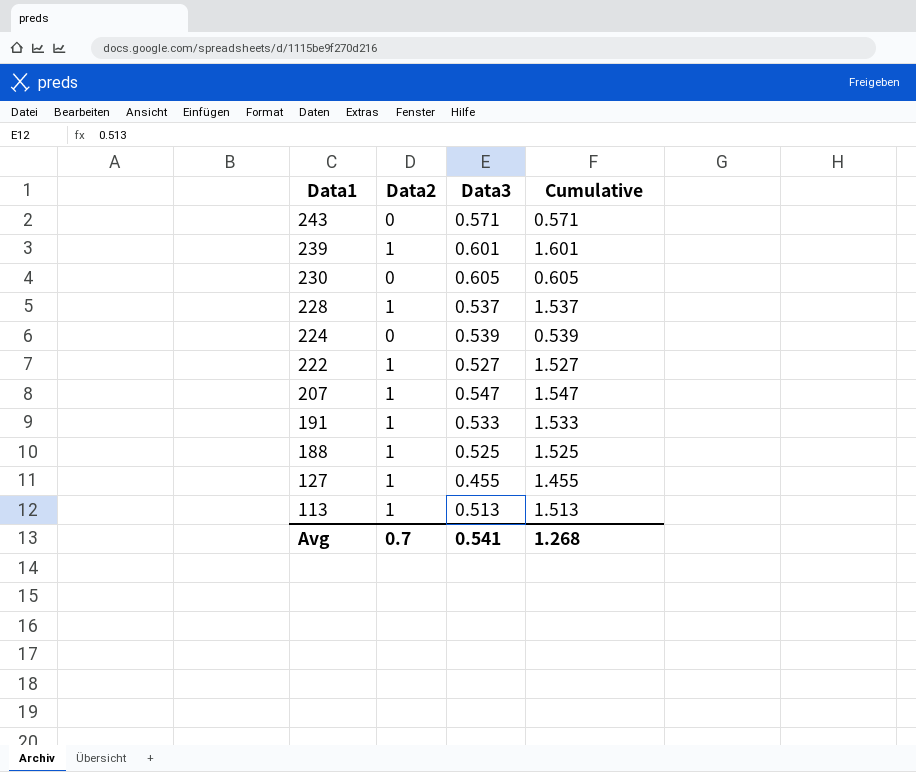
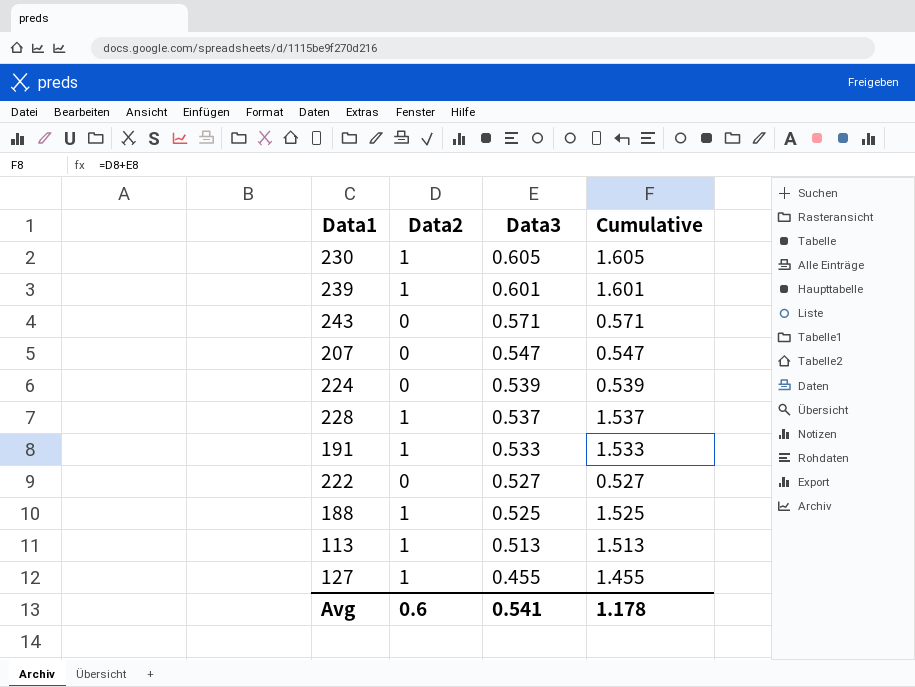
row order: Data1 descending -> Data3 descending
230 | Data2: 0 -> 1
230 | Cumulative: 0.605 -> 1.605
207 | Data2: 1 -> 0
207 | Cumulative: 1.547 -> 0.547
222 | Data2: 1 -> 0
222 | Cumulative: 1.527 -> 0.527
Avg | Data2: 0.7 -> 0.6
Avg | Cumulative: 1.268 -> 1.178

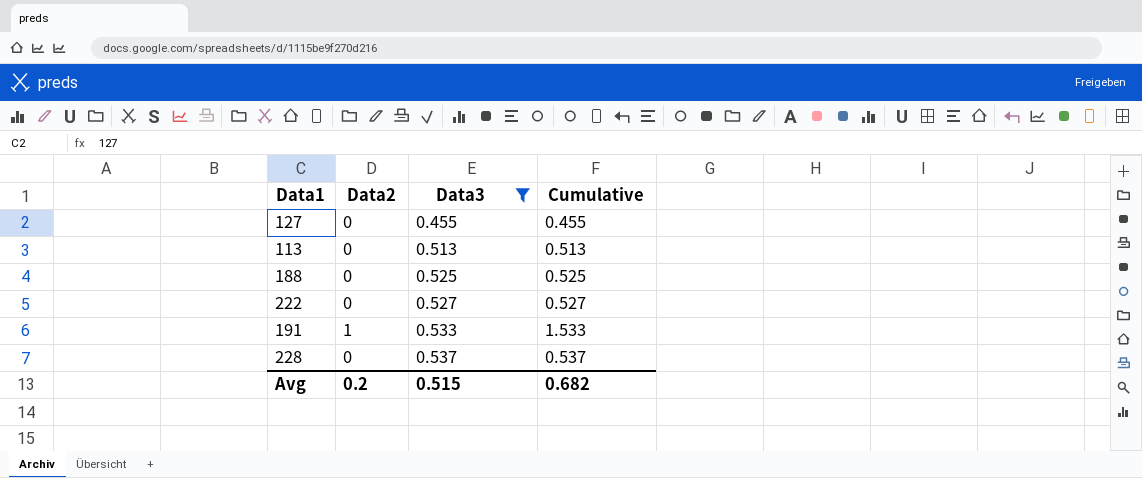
filter: none -> Data3 <= 0.537
row order: Data3 descending -> Data3 ascending
127 | Data2: 1 -> 0
127 | Cumulative: 1.455 -> 0.455
113 | Data2: 1 -> 0
113 | Cumulative: 1.513 -> 0.513
188 | Data2: 1 -> 0
188 | Cumulative: 1.525 -> 0.525
228 | Data2: 1 -> 0
228 | Cumulative: 1.537 -> 0.537
Avg | Data2: 0.6 -> 0.2
Avg | Data3: 0.541 -> 0.515
Avg | Cumulative: 1.178 -> 0.682

